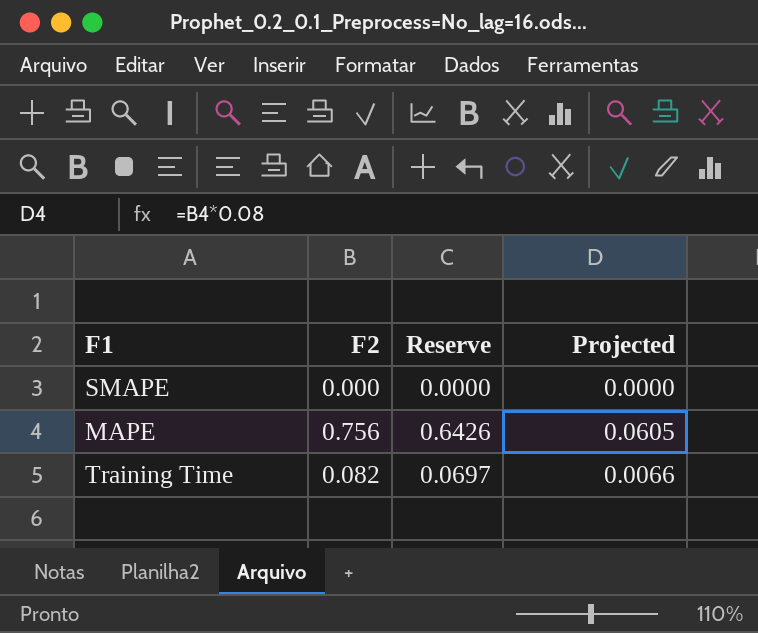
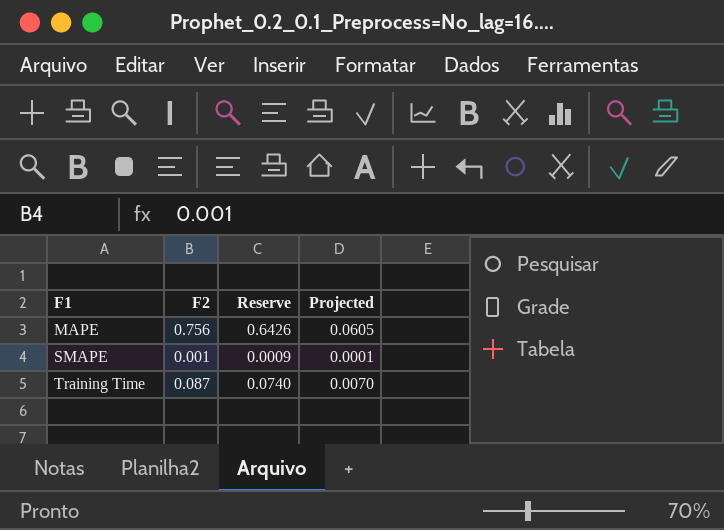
row order: none -> F1 ascending
SMAPE | F2: 0.000 -> 0.001
SMAPE | Reserve: 0.0000 -> 0.0009
SMAPE | Projected: 0.0000 -> 0.0001
Training Time | F2: 0.082 -> 0.087
Training Time | Reserve: 0.0697 -> 0.0740
Training Time | Projected: 0.0066 -> 0.0070

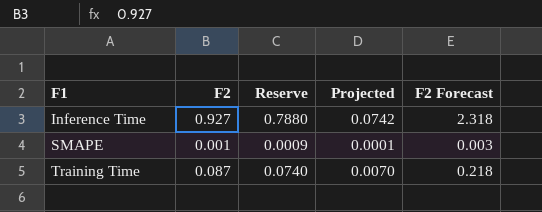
column F2 Forecast | formula: none -> [F2] * 2.5
row MAPE: 0.756 | 0.6426 | 0.0605 -> none
row Inference Time: none -> 0.927 | 0.7880 | 0.0742 | 2.318

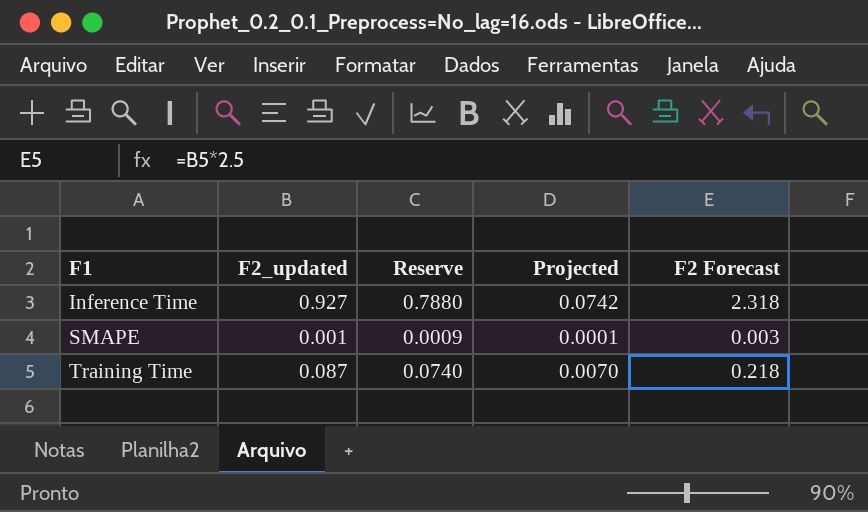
column name: F2 -> F2_updated

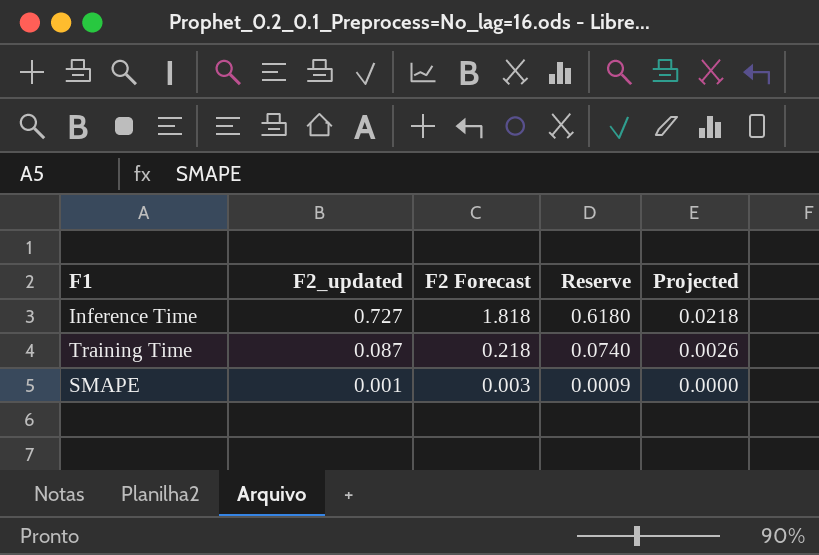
row order: F1 ascending -> F2_updated descending
column F2 Forecast | position: 5 -> 3
column Projected | formula: [F2_updated] * 0.08 -> [F2_updated] * 0.03
Inference Time | F2_updated: 0.927 -> 0.727
Inference Time | F2 Forecast: 2.318 -> 1.818
Inference Time | Reserve: 0.7880 -> 0.6180

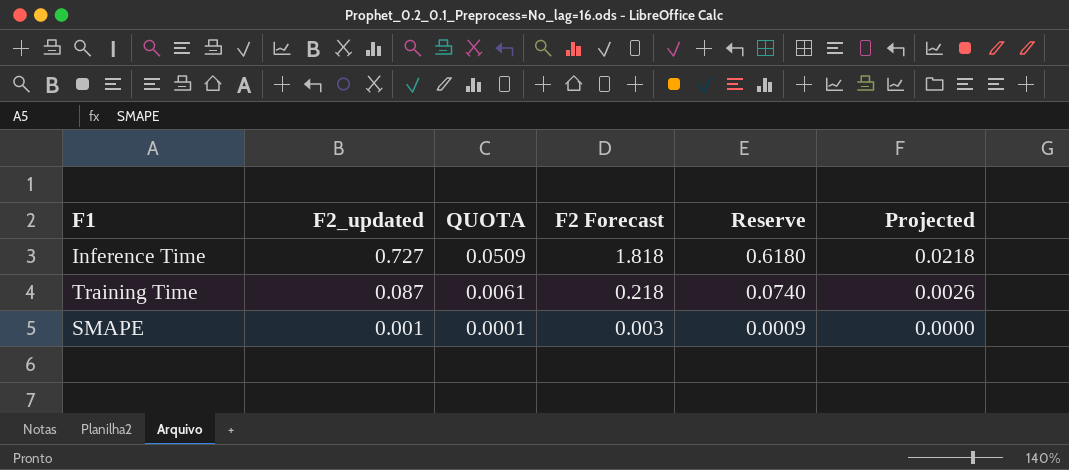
column QUOTA | formula: none -> [F2_updated] * 0.07

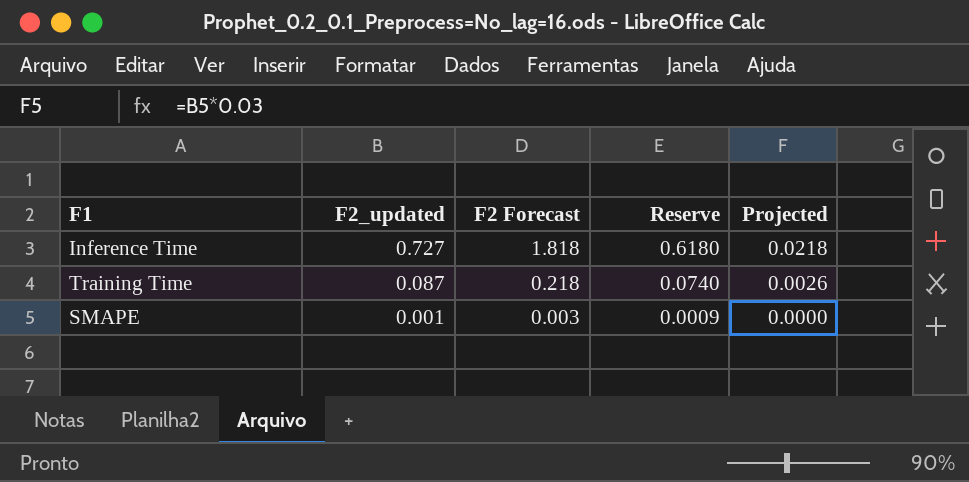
column QUOTA | formula: [F2_updated] * 0.07 -> none

